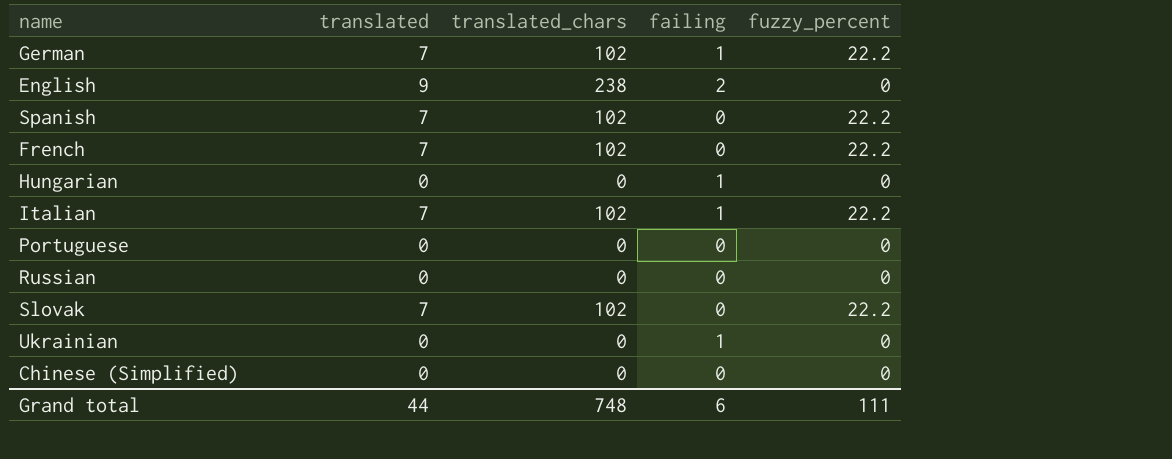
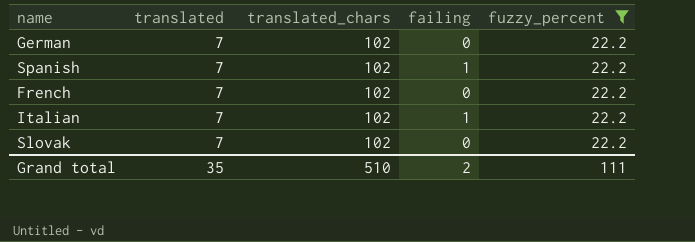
filter: none -> fuzzy_percent = 22.2
German | failing: 1 -> 0
Spanish | failing: 0 -> 1
Grand total | translated: 44 -> 35
Grand total | translated_chars: 748 -> 510
Grand total | failing: 6 -> 2

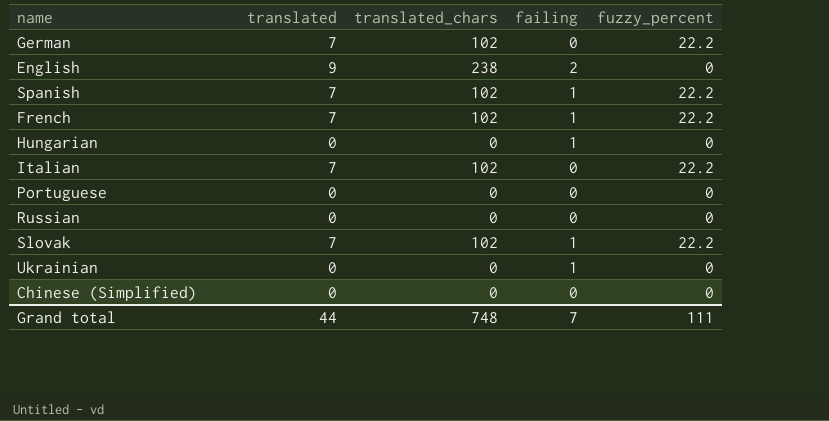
filter: fuzzy_percent = 22.2 -> none
French | failing: 0 -> 1
Italian | failing: 1 -> 0
Slovak | failing: 0 -> 1
Grand total | translated: 35 -> 44
Grand total | translated_chars: 510 -> 748
Grand total | failing: 2 -> 7

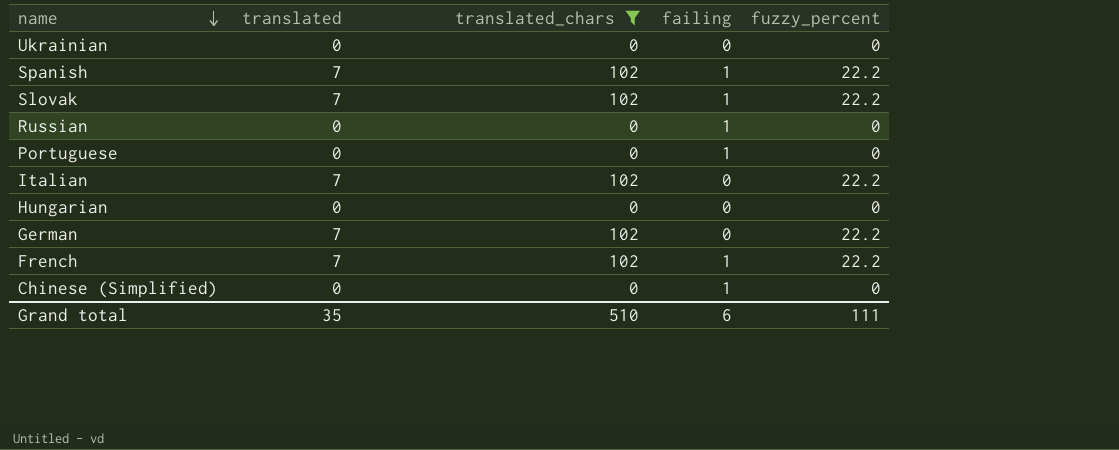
filter: none -> translated_chars != 238
row order: none -> name descending
Ukrainian | failing: 1 -> 0
Russian | failing: 0 -> 1
Portuguese | failing: 0 -> 1
Hungarian | failing: 1 -> 0
Chinese (Simplified) | failing: 0 -> 1
Grand total | translated: 44 -> 35
Grand total | translated_chars: 748 -> 510
Grand total | failing: 7 -> 6

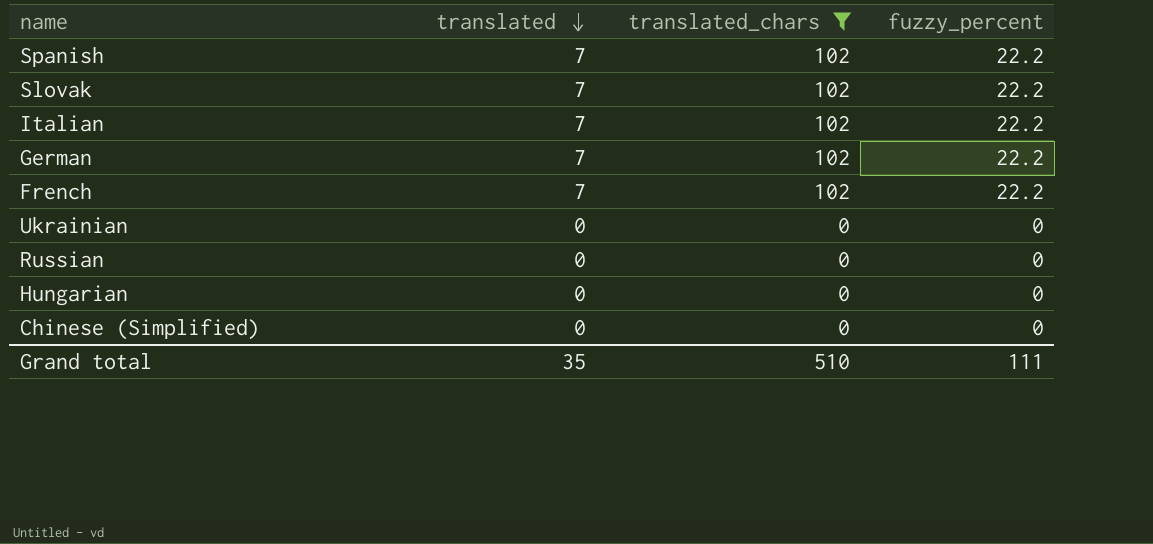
row order: name descending -> translated descending
column failing | position: 4 -> none
row Portuguese: 0 | 0 | 1 | 0 -> none

